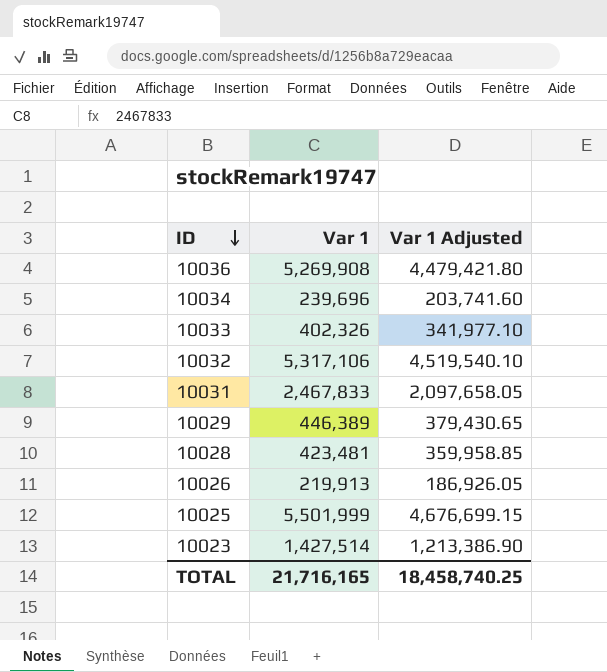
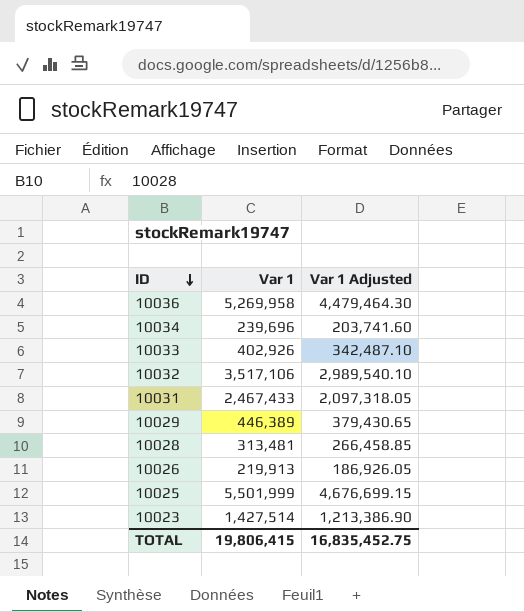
10036 | Var 1: 5,269,908 -> 5,269,958
10036 | Var 1 Adjusted: 4,479,421.80 -> 4,479,464.30
10033 | Var 1: 402,326 -> 402,926
10033 | Var 1 Adjusted: 341,977.10 -> 342,487.10
10032 | Var 1: 5,317,106 -> 3,517,106
10032 | Var 1 Adjusted: 4,519,540.10 -> 2,989,540.10
10031 | Var 1: 2,467,833 -> 2,467,433
10031 | Var 1 Adjusted: 2,097,658.05 -> 2,097,318.05
10028 | Var 1: 423,481 -> 313,481
10028 | Var 1 Adjusted: 359,958.85 -> 266,458.85
TOTAL | Var 1: 21,716,165 -> 19,806,415
TOTAL | Var 1 Adjusted: 18,458,740.25 -> 16,835,452.75

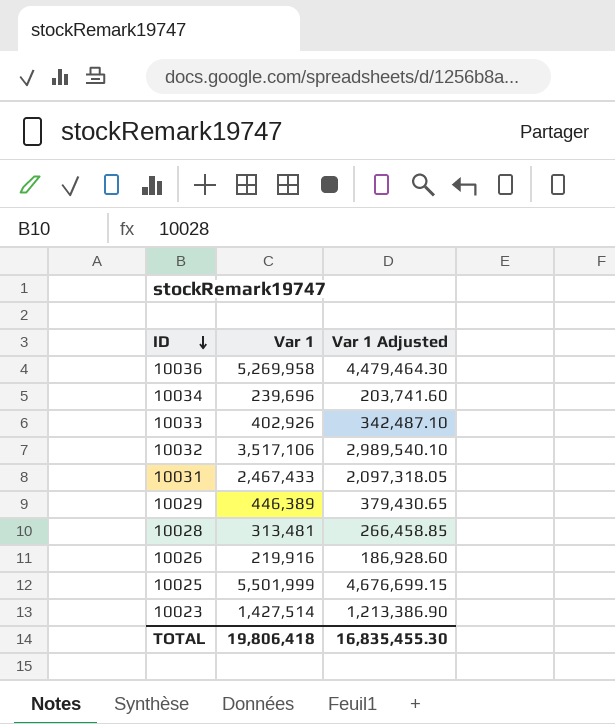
10026 | Var 1: 219,913 -> 219,916
10026 | Var 1 Adjusted: 186,926.05 -> 186,928.60
TOTAL | Var 1: 19,806,415 -> 19,806,418
TOTAL | Var 1 Adjusted: 16,835,452.75 -> 16,835,455.30

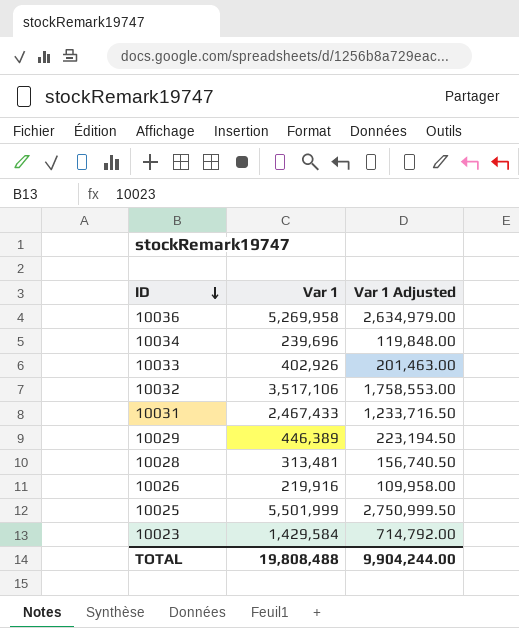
column Var 1 Adjusted | formula: [Var 1] * 0.85 -> [Var 1] * 0.5
10023 | Var 1: 1,427,514 -> 1,429,584
TOTAL | Var 1: 19,806,418 -> 19,808,488
TOTAL | Var 1 Adjusted: 16,835,455.30 -> 9,904,244.00

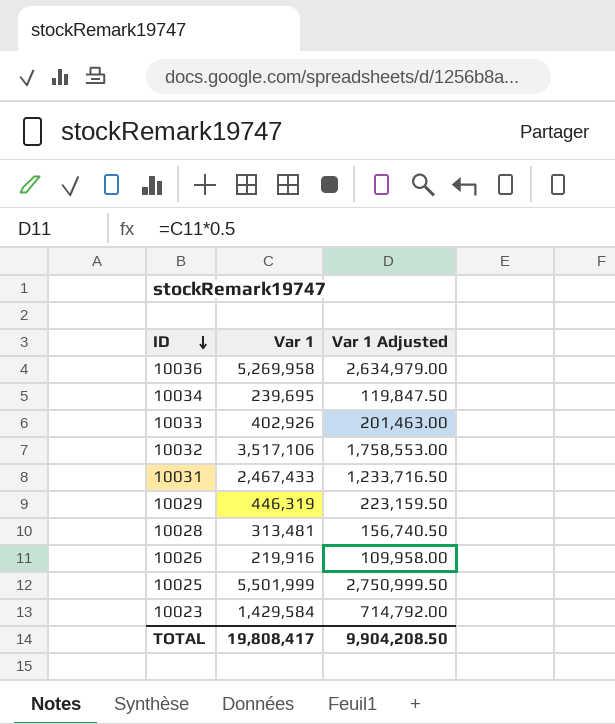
10034 | Var 1: 239,696 -> 239,695
10034 | Var 1 Adjusted: 119,848.00 -> 119,847.50
10029 | Var 1: 446,389 -> 446,319
10029 | Var 1 Adjusted: 223,194.50 -> 223,159.50
TOTAL | Var 1: 19,808,488 -> 19,808,417
TOTAL | Var 1 Adjusted: 9,904,244.00 -> 9,904,208.50

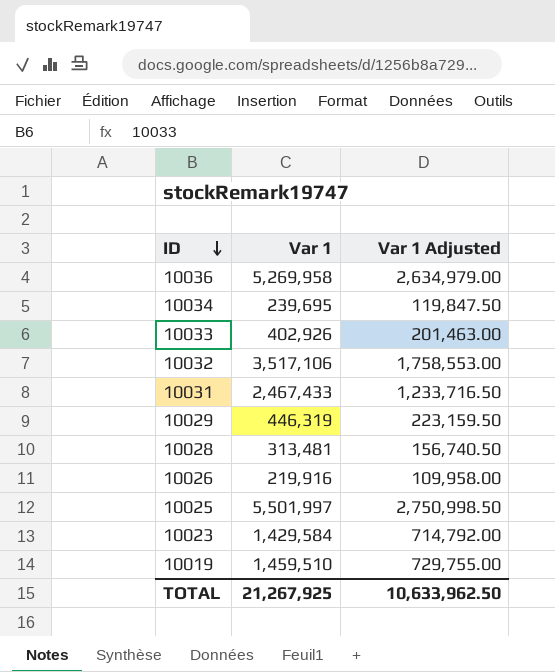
10025 | Var 1: 5,501,999 -> 5,501,997
10025 | Var 1 Adjusted: 2,750,999.50 -> 2,750,998.50
row 10019: none -> 1,459,510 | 729,755.00
TOTAL | Var 1: 19,808,417 -> 21,267,925
TOTAL | Var 1 Adjusted: 9,904,208.50 -> 10,633,962.50

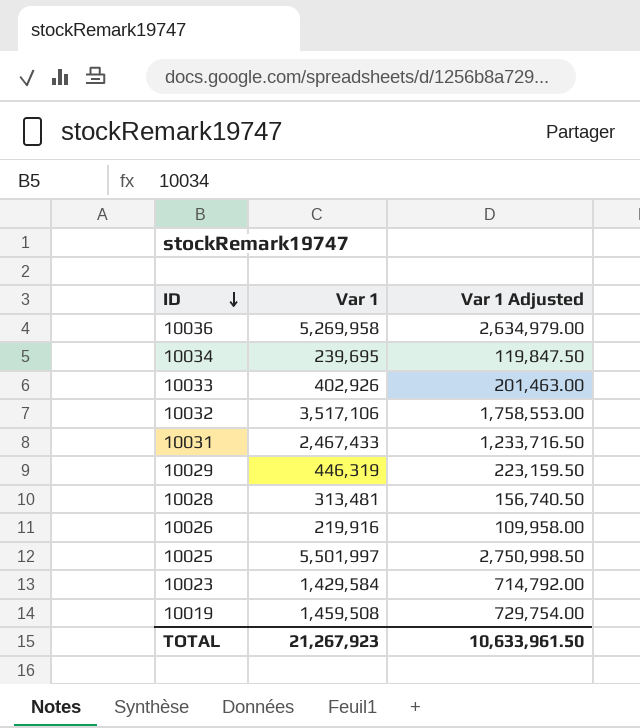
10019 | Var 1: 1,459,510 -> 1,459,508
10019 | Var 1 Adjusted: 729,755.00 -> 729,754.00
TOTAL | Var 1: 21,267,925 -> 21,267,923
TOTAL | Var 1 Adjusted: 10,633,962.50 -> 10,633,961.50

